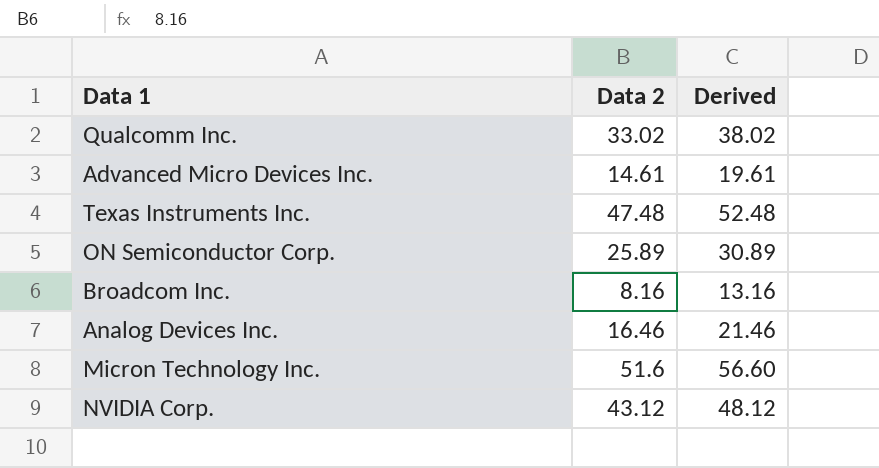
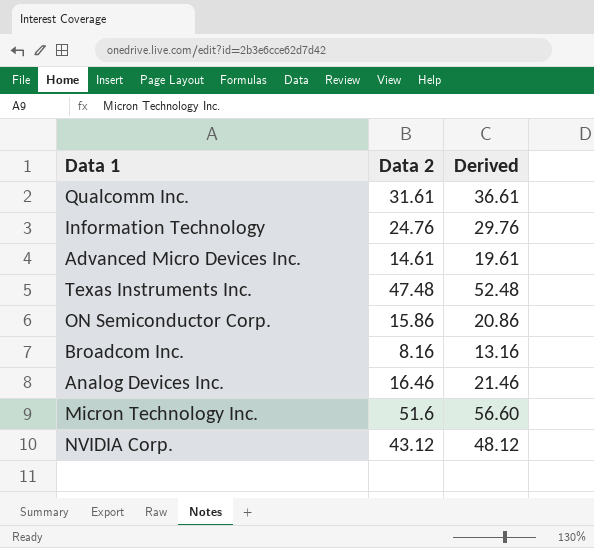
Qualcomm Inc. | Data 2: 33.02 -> 31.61
Qualcomm Inc. | Derived: 38.02 -> 36.61
row Information Technology: none -> 24.76 | 29.76
ON Semiconductor Corp. | Data 2: 25.89 -> 15.86
ON Semiconductor Corp. | Derived: 30.89 -> 20.86

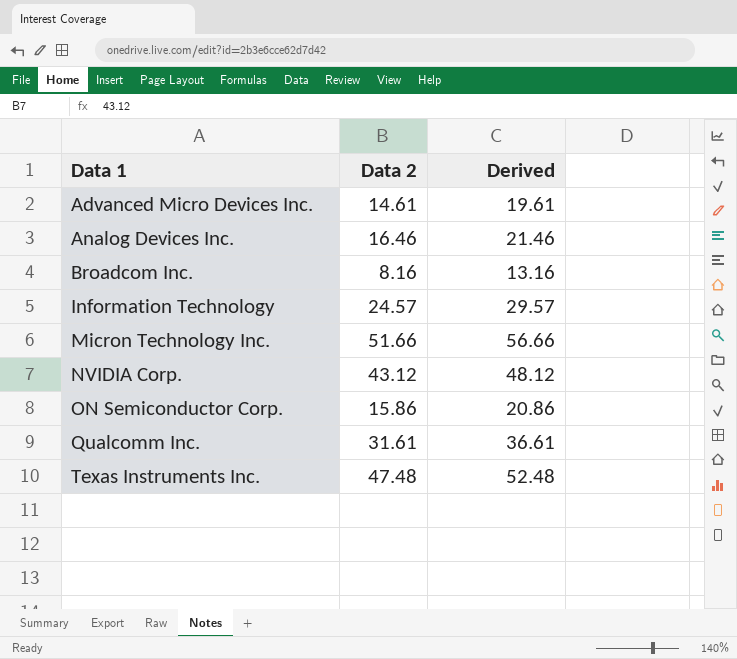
row order: none -> Data 1 ascending
Information Technology | Data 2: 24.76 -> 24.57
Information Technology | Derived: 29.76 -> 29.57
Micron Technology Inc. | Data 2: 51.6 -> 51.66
Micron Technology Inc. | Derived: 56.60 -> 56.66

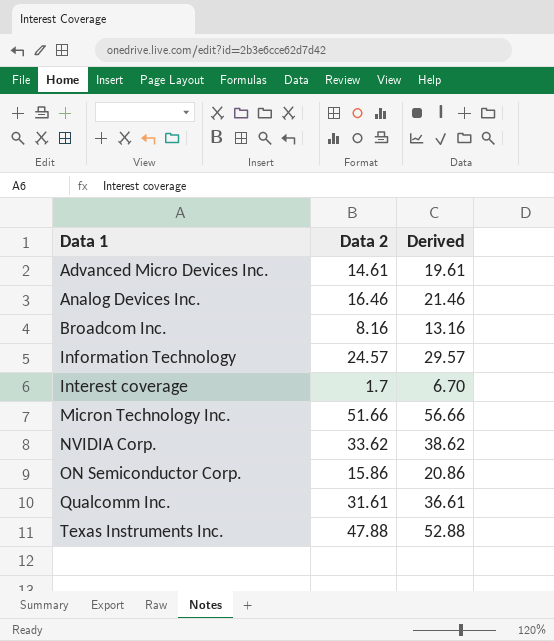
row Interest coverage: none -> 1.7 | 6.70
NVIDIA Corp. | Data 2: 43.12 -> 33.62
NVIDIA Corp. | Derived: 48.12 -> 38.62
Texas Instruments Inc. | Data 2: 47.48 -> 47.88
Texas Instruments Inc. | Derived: 52.48 -> 52.88

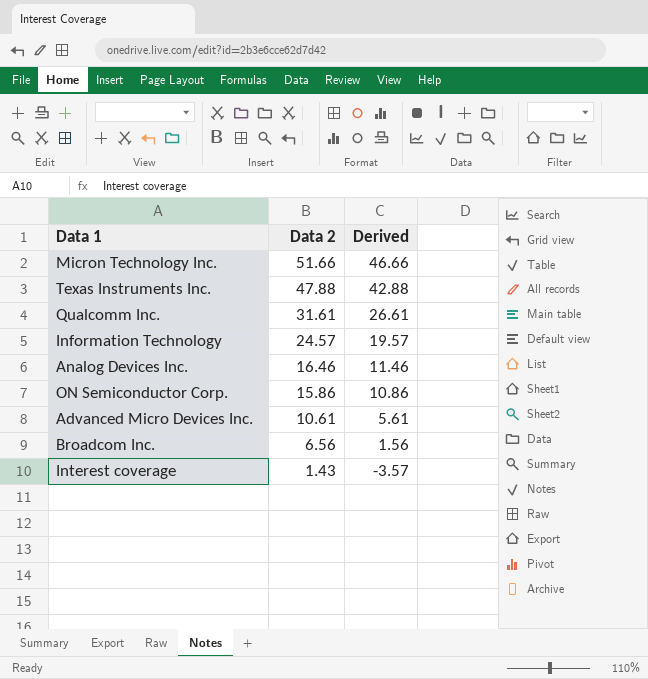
row order: Data 1 ascending -> Data 2 descending
column Derived | formula: [Data 2] + 5 -> [Data 2] - 5
row NVIDIA Corp.: 33.62 | 38.62 -> none
Advanced Micro Devices Inc. | Data 2: 14.61 -> 10.61
Broadcom Inc. | Data 2: 8.16 -> 6.56
Interest coverage | Data 2: 1.7 -> 1.43

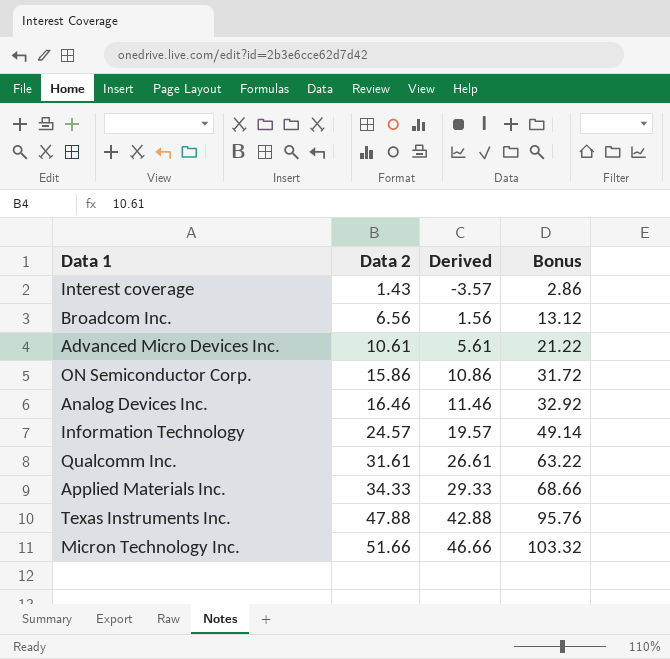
row order: Data 2 descending -> Data 2 ascending
column Bonus | formula: none -> [Data 2] * 2
row Applied Materials Inc.: none -> 34.33 | 29.33 | 68.66

